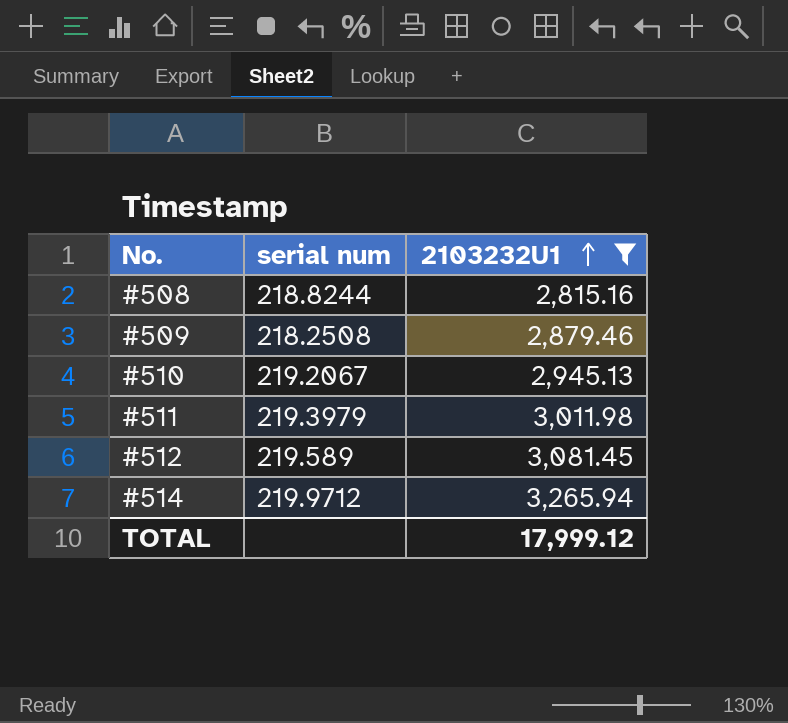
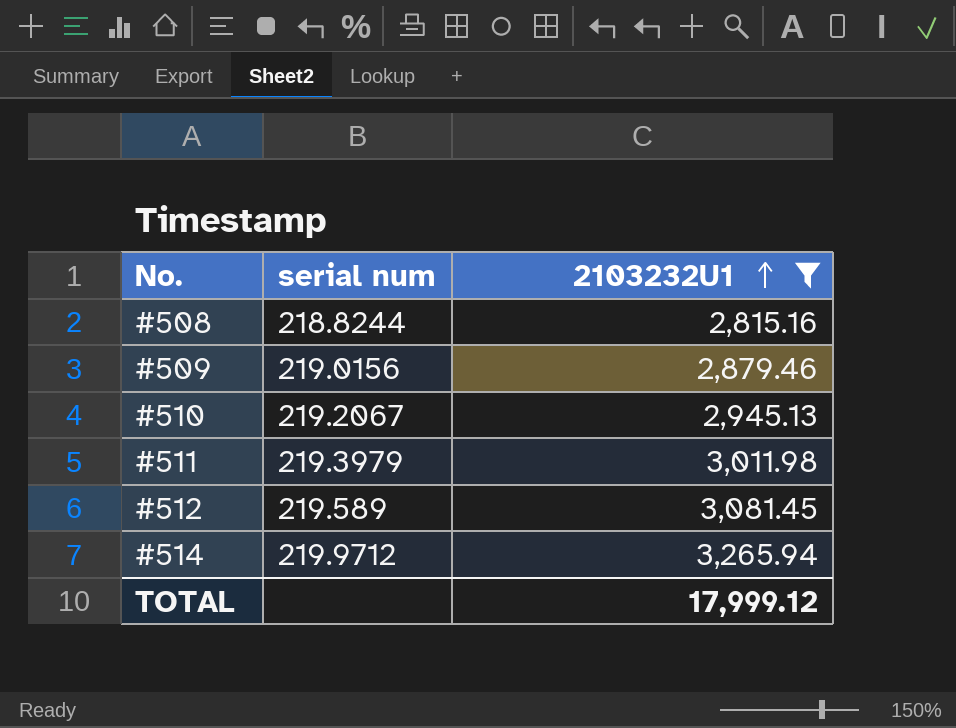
#509 | serial num: 218.2508 -> 219.0156

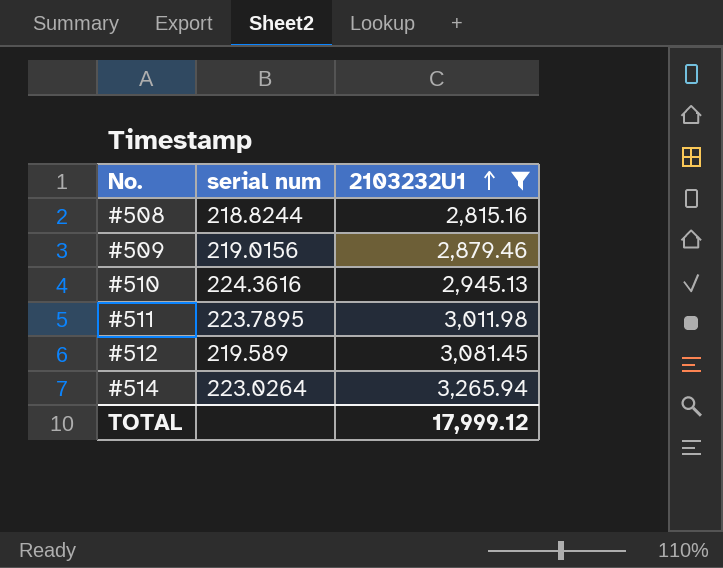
#510 | serial num: 219.2067 -> 224.3616
#511 | serial num: 219.3979 -> 223.7895
#514 | serial num: 219.9712 -> 223.0264

